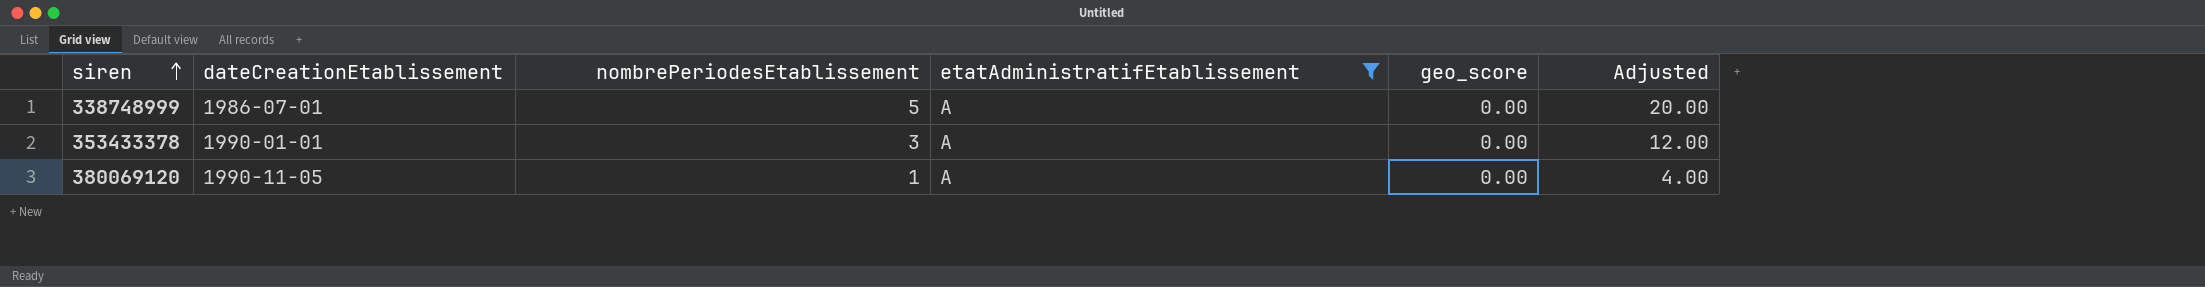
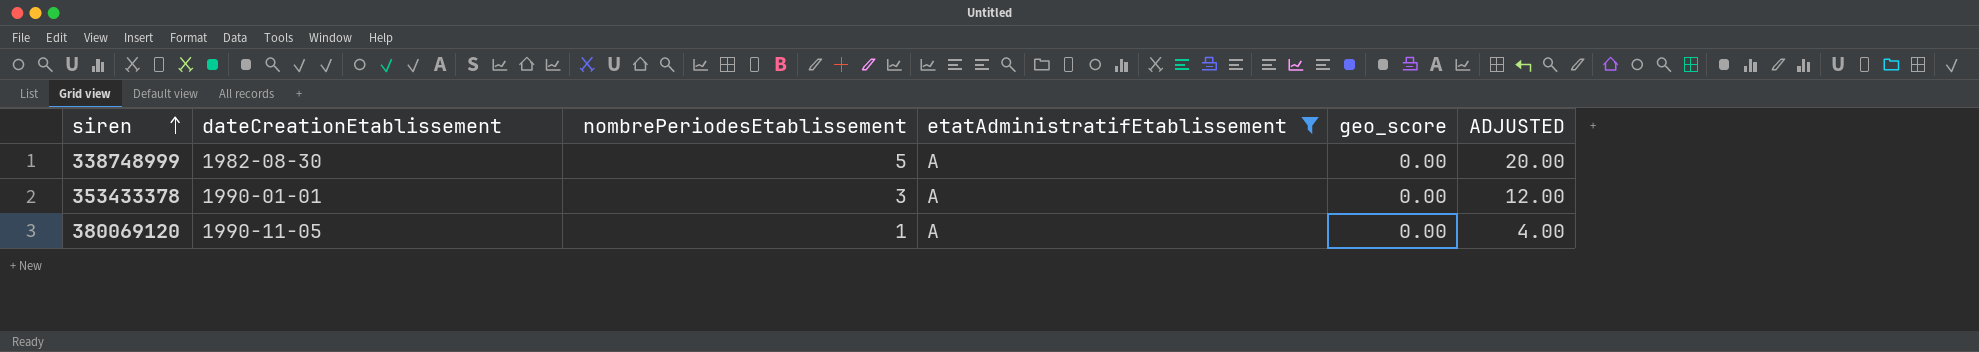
column name: Adjusted -> ADJUSTED
338748999 | dateCreationEtablissement: 1986-07-01 -> 1982-08-30

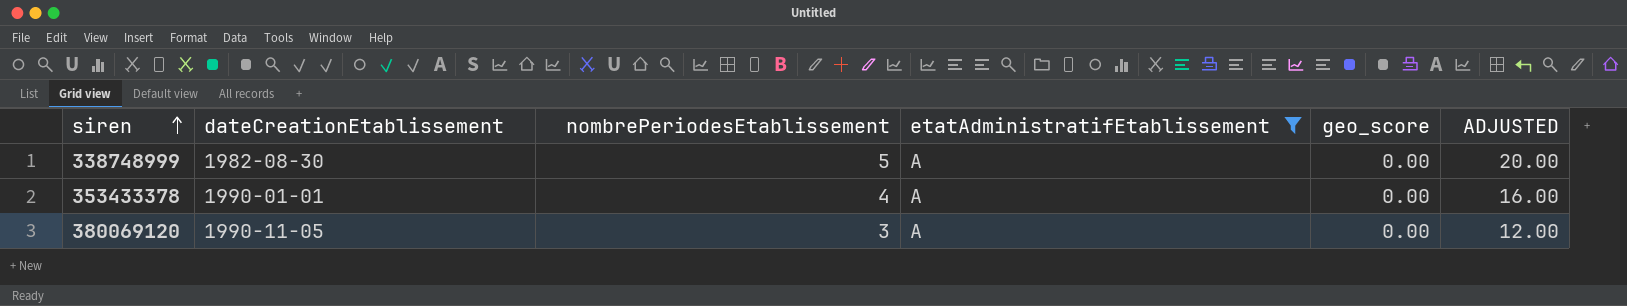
353433378 | nombrePeriodesEtablissement: 3 -> 4
353433378 | ADJUSTED: 12.00 -> 16.00
380069120 | nombrePeriodesEtablissement: 1 -> 3
380069120 | ADJUSTED: 4.00 -> 12.00

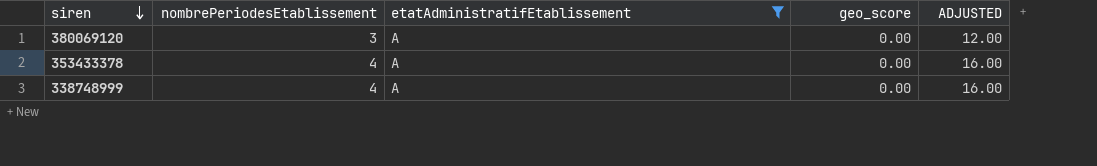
row order: siren ascending -> siren descending
column dateCreationEtablissement | position: 2 -> none
338748999 | nombrePeriodesEtablissement: 5 -> 4
338748999 | ADJUSTED: 20.00 -> 16.00

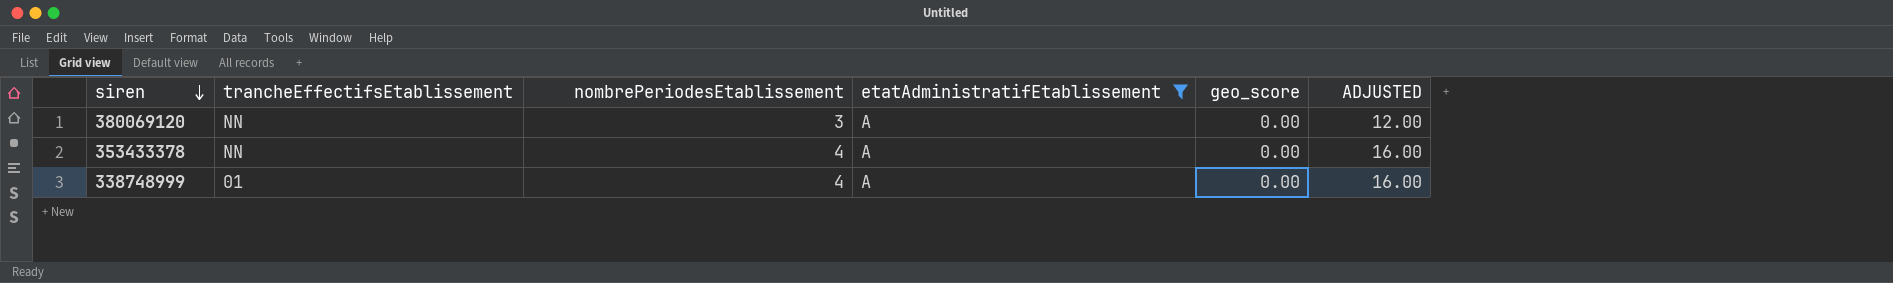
column trancheEffectifsEtablissement | position: none -> 2

